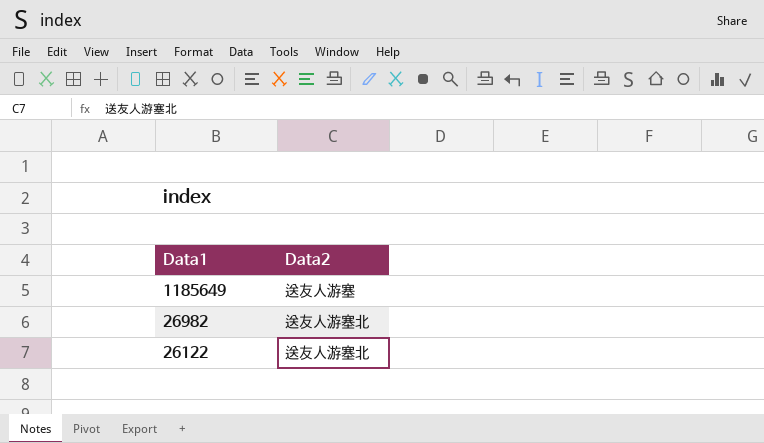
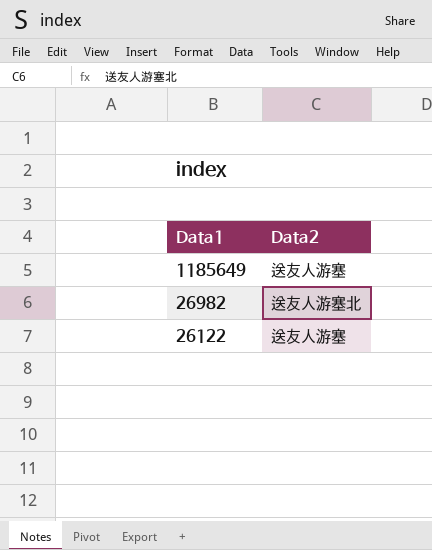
26122 | Data2: 送友人游塞北 -> 送友人游塞

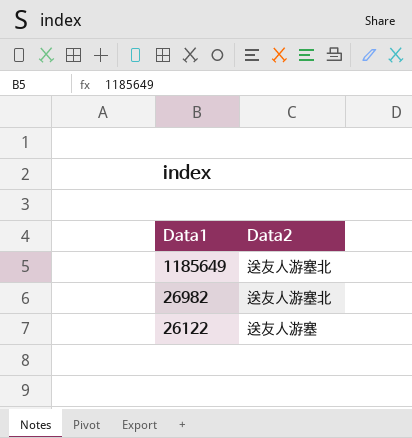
1185649 | Data2: 送友人游塞 -> 送友人游塞北

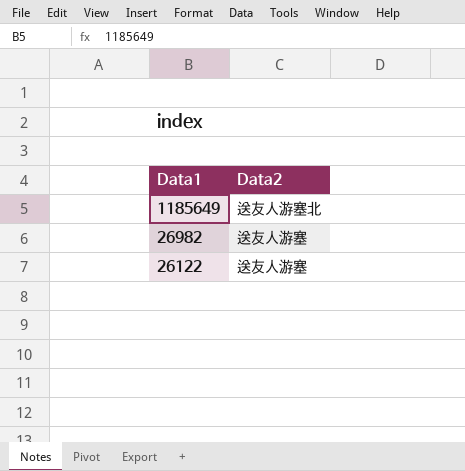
26982 | Data2: 送友人游塞北 -> 送友人游塞

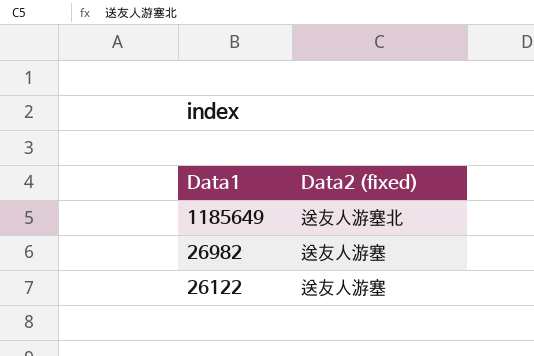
column name: Data2 -> Data2 (fixed)

